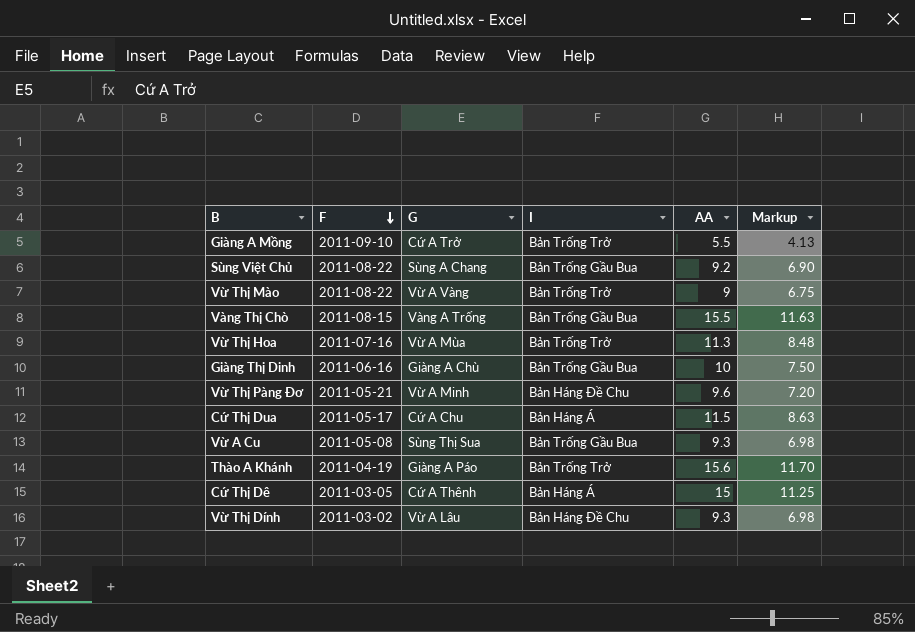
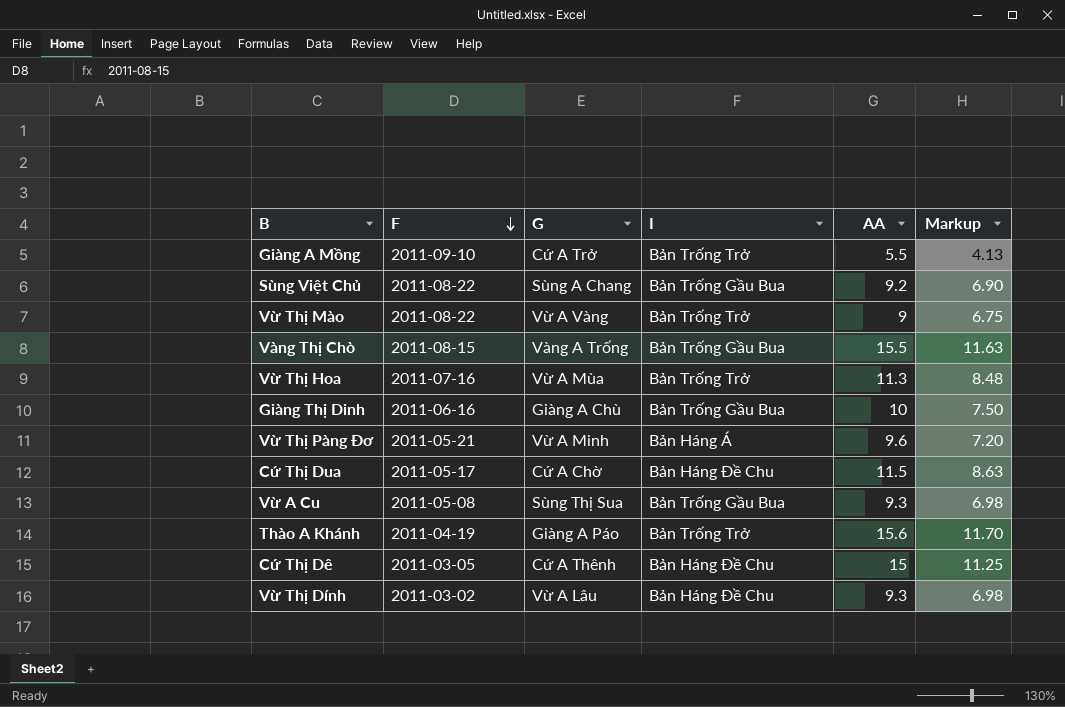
Vừ Thị Pàng Đơ | I: Bản Háng Đề Chu -> Bản Háng Á
Cứ Thị Dua | G: Cứ A Chu -> Cứ A Chờ
Cứ Thị Dua | I: Bản Háng Á -> Bản Háng Đề Chu
Cứ Thị Dê | I: Bản Háng Á -> Bản Háng Đề Chu

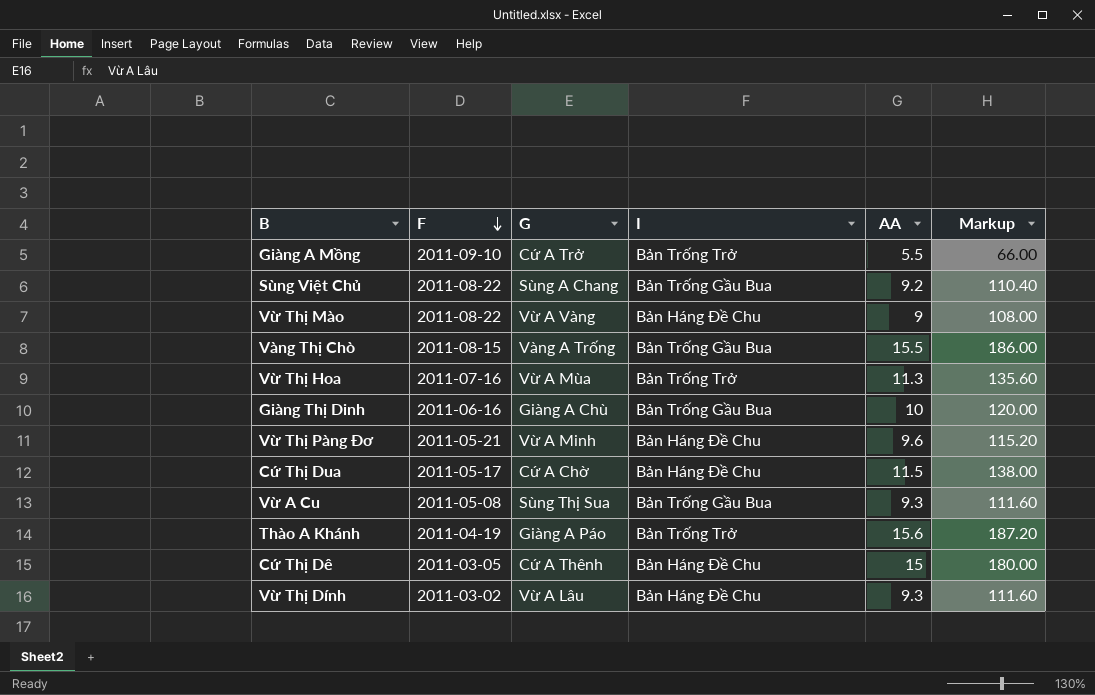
column Markup | formula: [AA] * 0.75 -> [AA] * 12
Vừ Thị Mào | I: Bản Trống Trở -> Bản Háng Đề Chu
Vừ Thị Pàng Đơ | I: Bản Háng Á -> Bản Háng Đề Chu

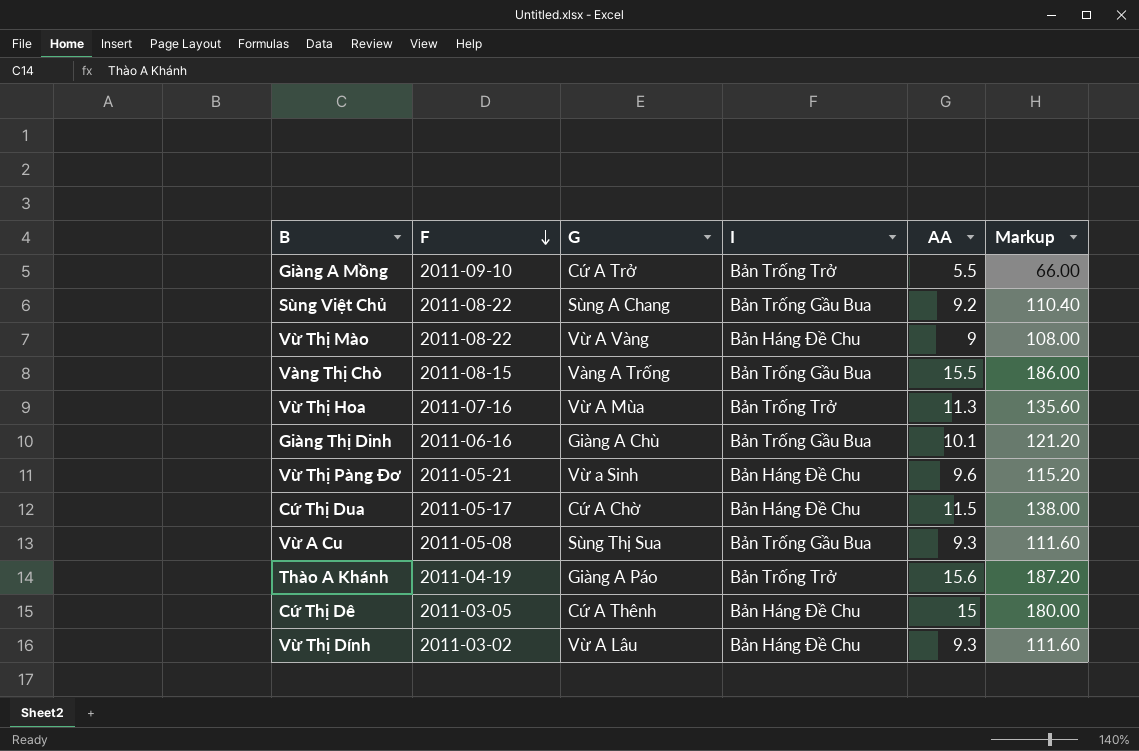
Giàng Thị Dinh | AA: 10 -> 10.1
Giàng Thị Dinh | Markup: 120.00 -> 121.20
Vừ Thị Pàng Đơ | G: Vừ A Minh -> Vừ a Sinh

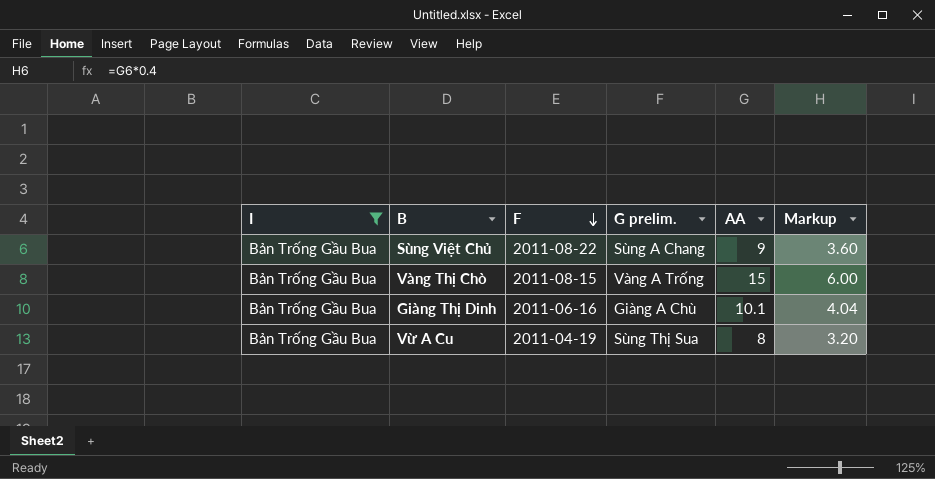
filter: none -> I = Bản Trống Gầu Bua
column I | position: 4 -> 1
column name: G -> G prelim.
column Markup | formula: [AA] * 12 -> [AA] * 0.4
Sùng Việt Chủ | AA: 9.2 -> 9
Vàng Thị Chò | AA: 15.5 -> 15
Vừ A Cu | F: 2011-05-08 -> 2011-04-19
Vừ A Cu | AA: 9.3 -> 8

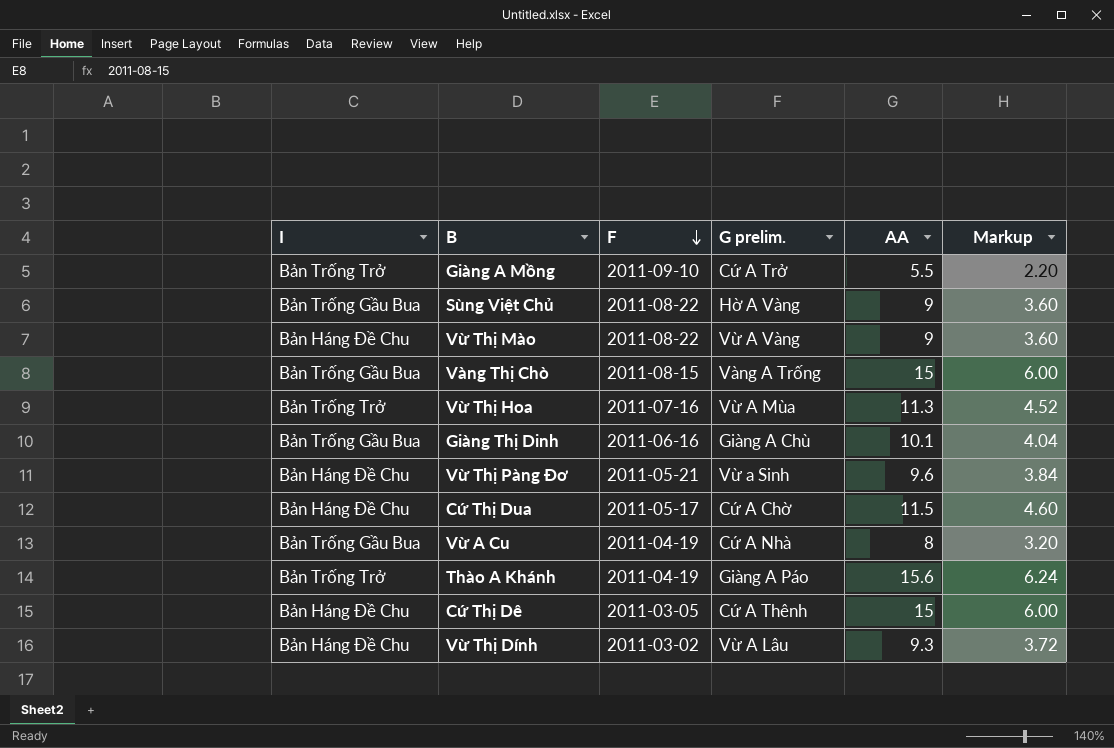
filter: I = Bản Trống Gầu Bua -> none
Sùng Việt Chủ | G prelim.: Sùng A Chang -> Hờ A Vàng
Vừ A Cu | G prelim.: Sùng Thị Sua -> Cứ A Nhà

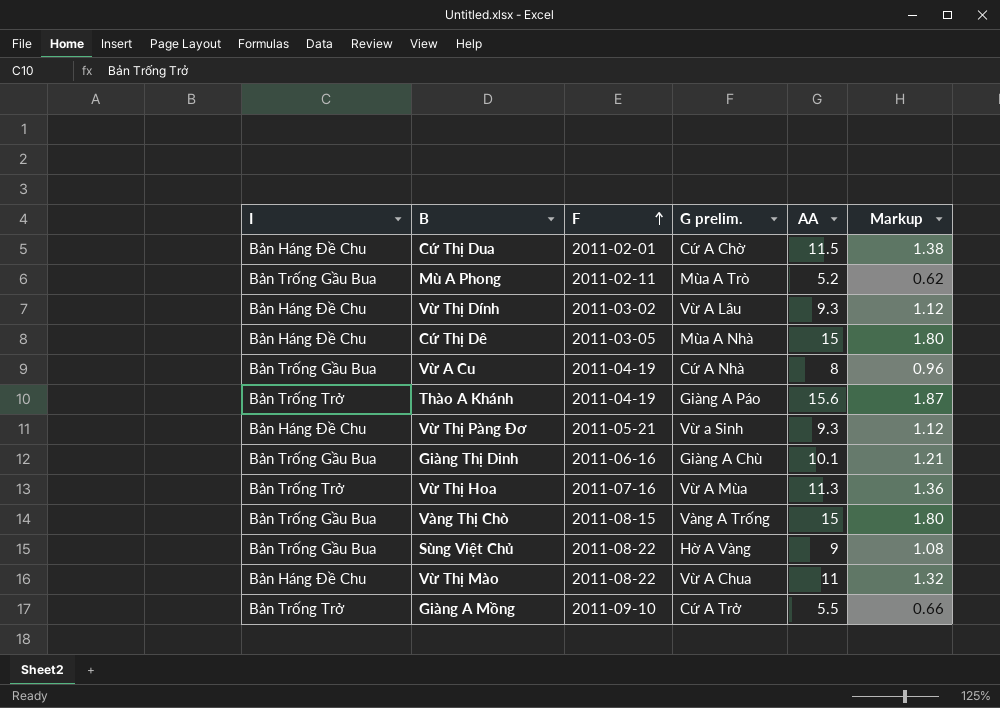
row order: F descending -> F ascending
column Markup | formula: [AA] * 0.4 -> [AA] * 0.12
Cứ Thị Dua | F: 2011-05-17 -> 2011-02-01
row Mù A Phong: none -> Bản Trống Gầu Bua | 2011-02-11 | Mùa A Trò | 5.2 | 0.62
Cứ Thị Dê | G prelim.: Cứ A Thênh -> Mùa A Nhà
Vừ Thị Pàng Đơ | AA: 9.6 -> 9.3
Vừ Thị Mào | G prelim.: Vừ A Vàng -> Vừ A Chua
Vừ Thị Mào | AA: 9 -> 11

